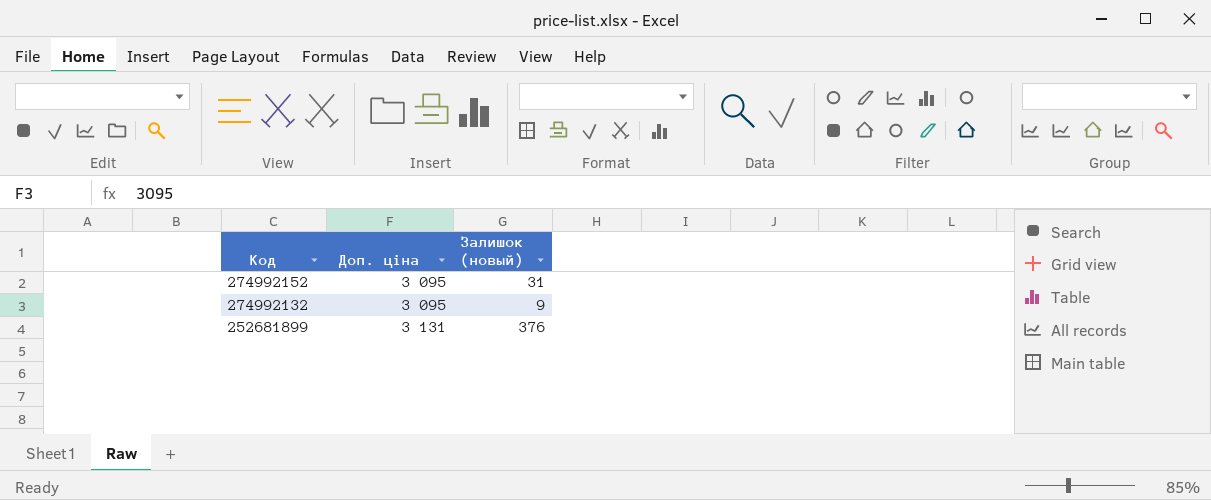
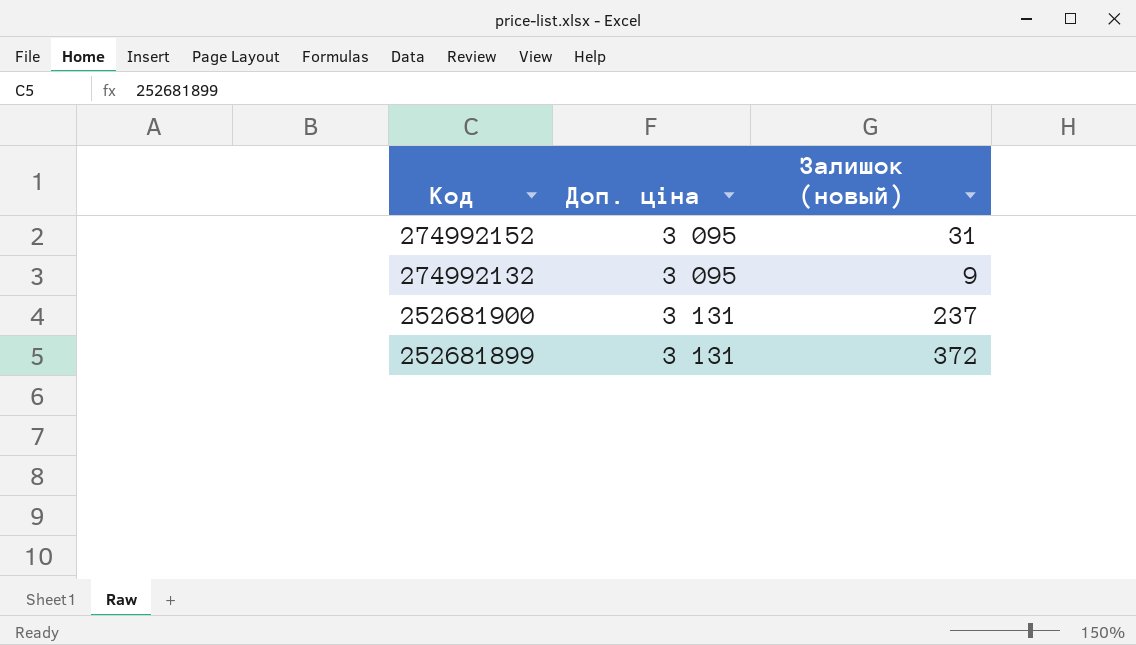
row 252681900: none -> 3 131 | 237
252681899 | Залишок (новый): 376 -> 372

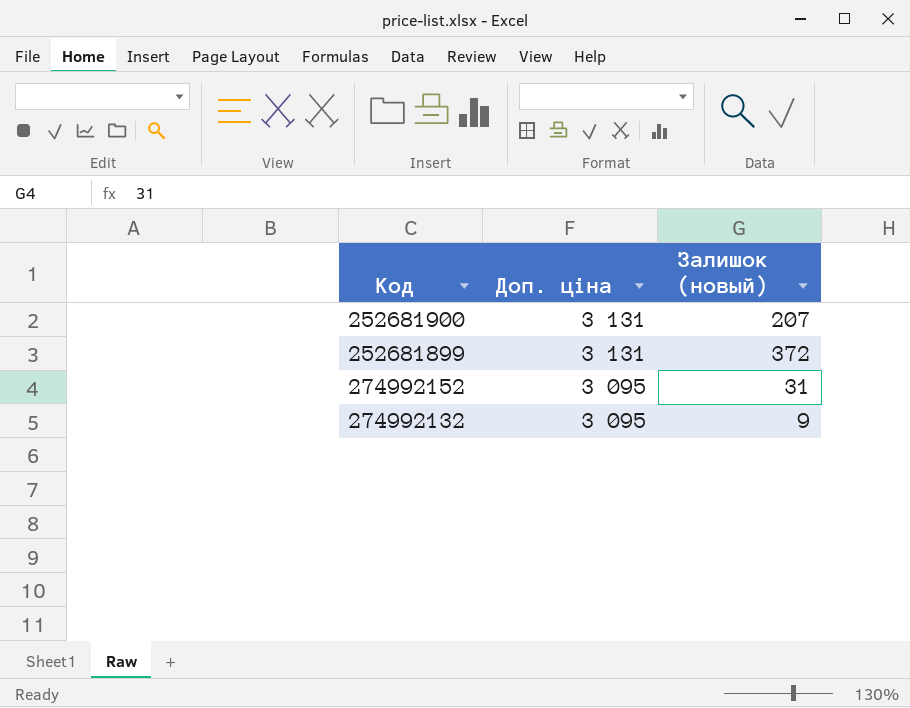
row order: Код descending -> Доп. ціна descending
252681900 | Залишок (новый): 237 -> 207

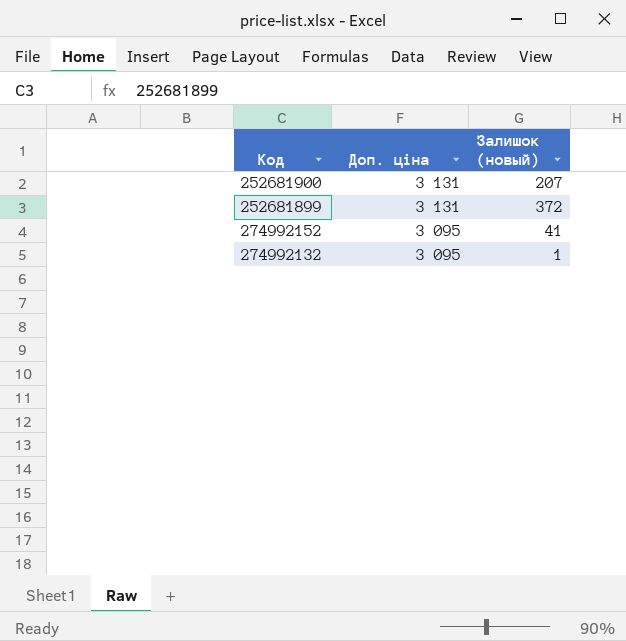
274992152 | Залишок (новый): 31 -> 41
274992132 | Залишок (новый): 9 -> 1

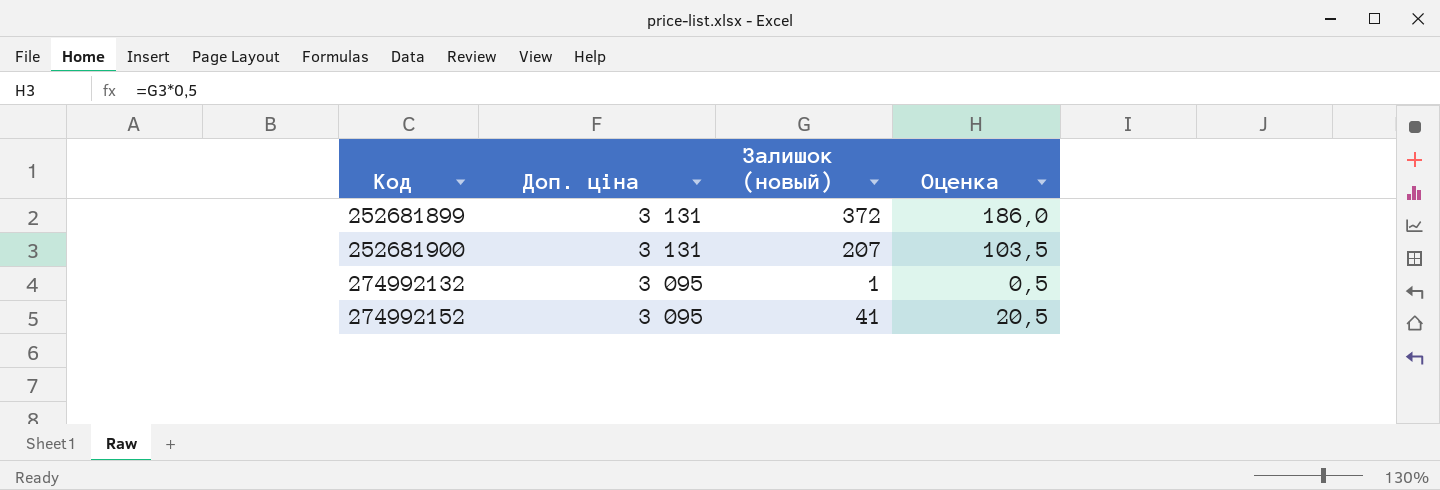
row order: Доп. ціна descending -> Код ascending
column Оценка | formula: none -> [Залишок (новый)] * 0,5

